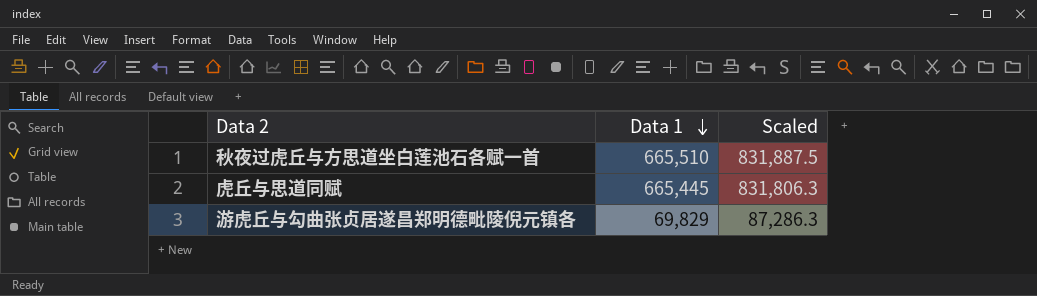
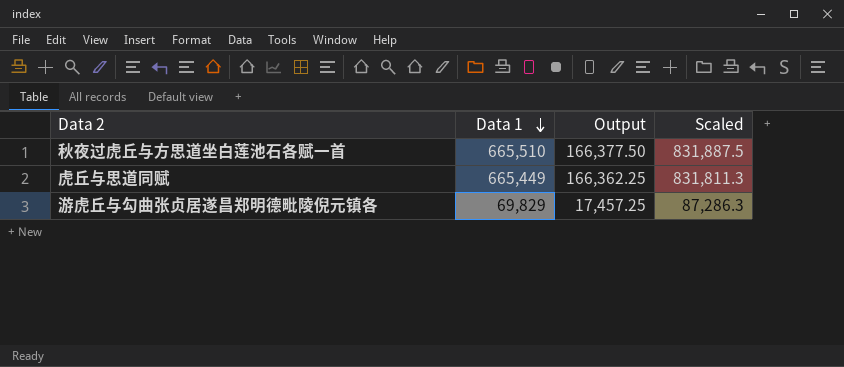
column Output | formula: none -> [Data 1] * 0.25
虎丘与思道同赋 | Data 1: 665,445 -> 665,449
虎丘与思道同赋 | Scaled: 831,806.3 -> 831,811.3

